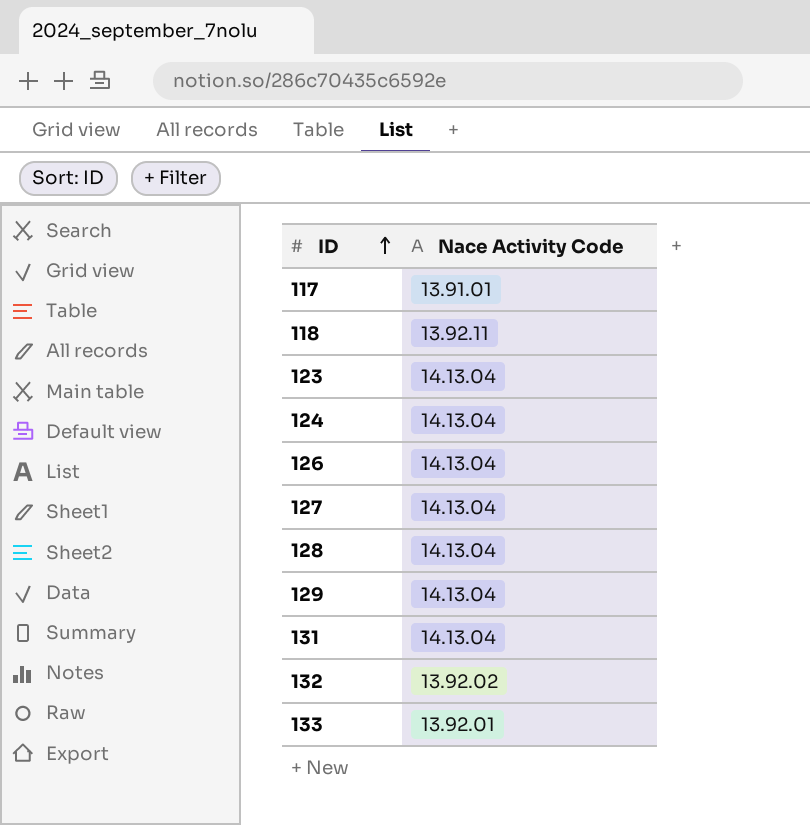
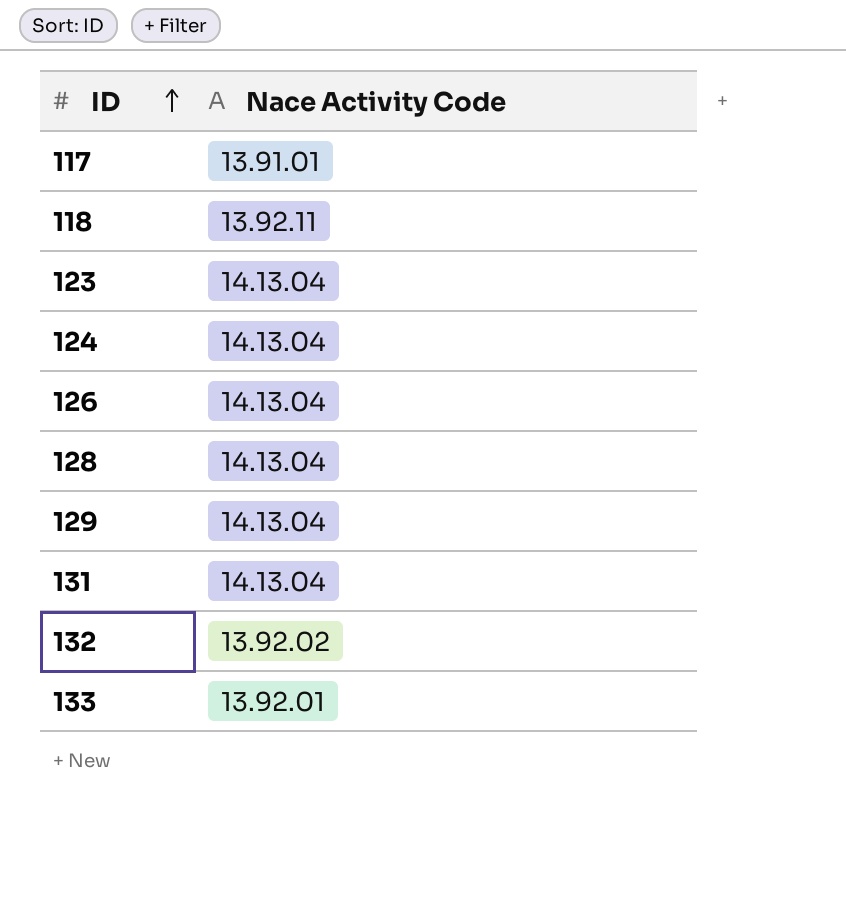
row 127: 14.13.04 -> none

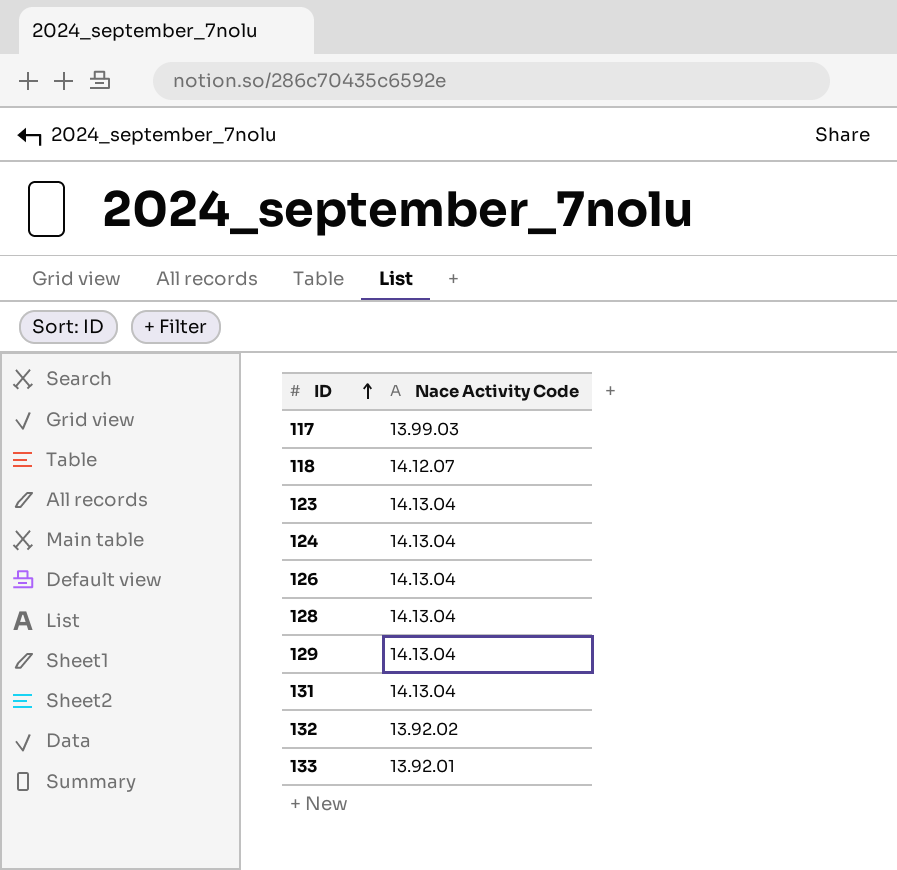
117 | Nace Activity Code: 13.91.01 -> 13.99.03
118 | Nace Activity Code: 13.92.11 -> 14.12.07

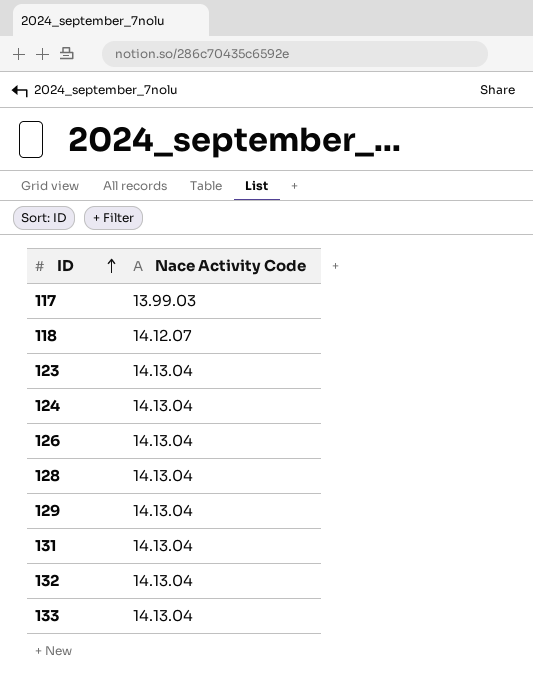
132 | Nace Activity Code: 13.92.02 -> 14.13.04
133 | Nace Activity Code: 13.92.01 -> 14.13.04

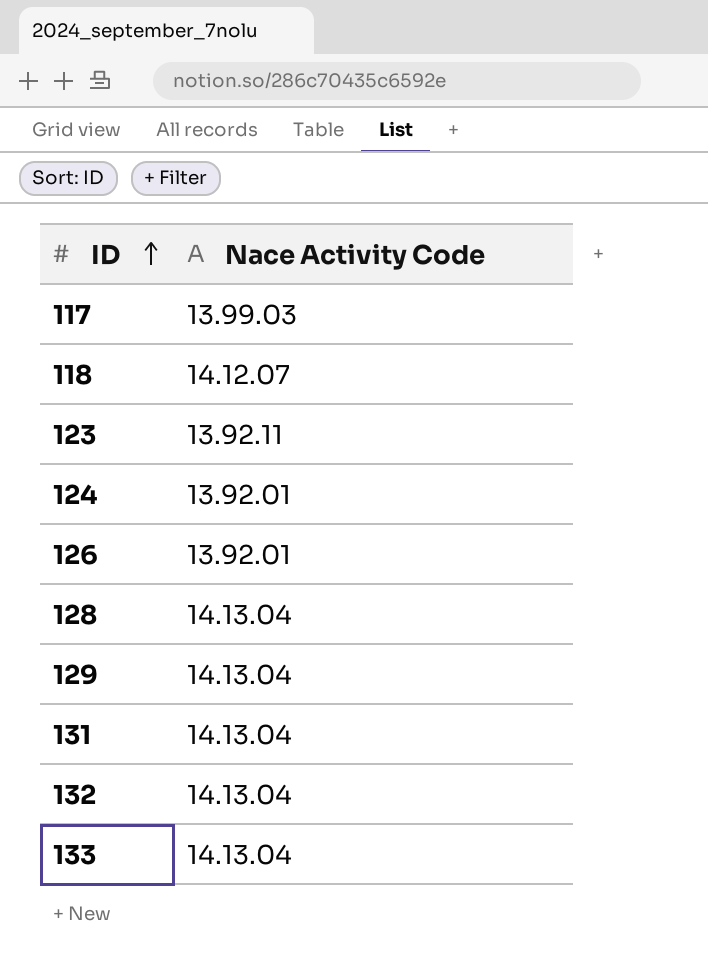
123 | Nace Activity Code: 14.13.04 -> 13.92.11
124 | Nace Activity Code: 14.13.04 -> 13.92.01
126 | Nace Activity Code: 14.13.04 -> 13.92.01

